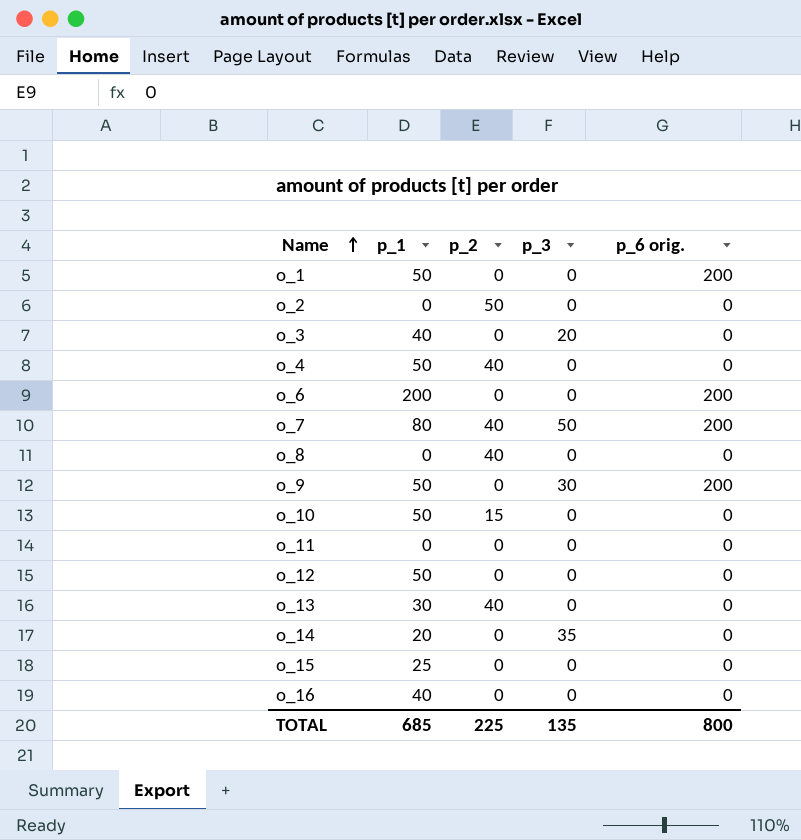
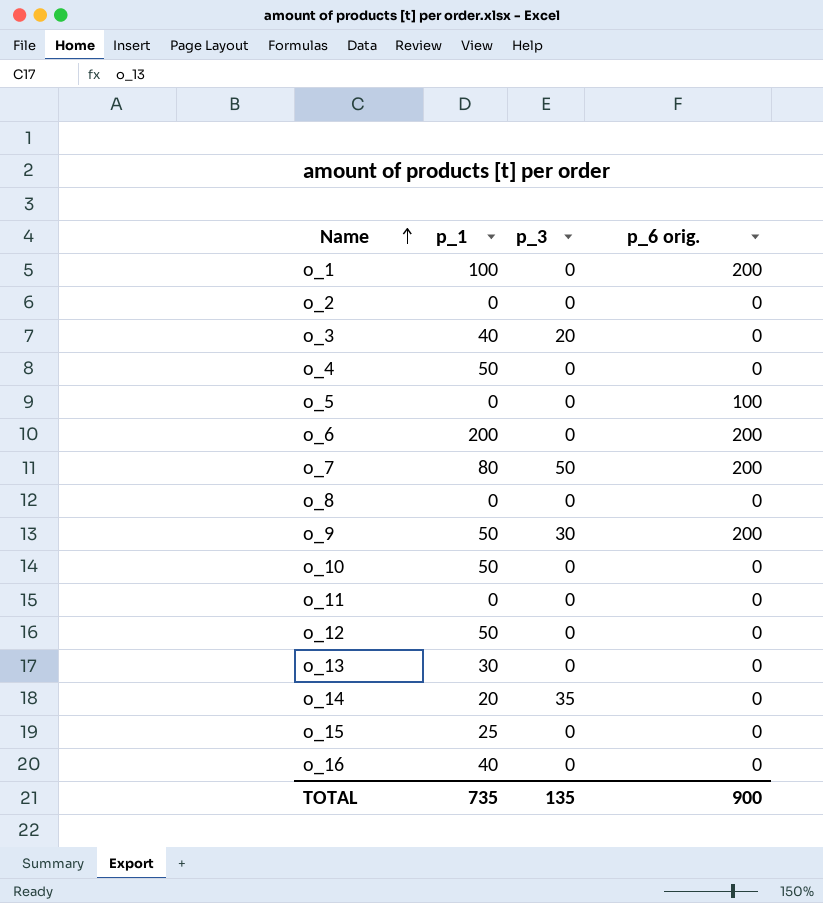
column p_2 | position: 3 -> none
o_1 | p_1: 50 -> 100
row o_5: none -> 0 | 0 | 100
TOTAL | p_1: 685 -> 735
TOTAL | p_6 orig.: 800 -> 900

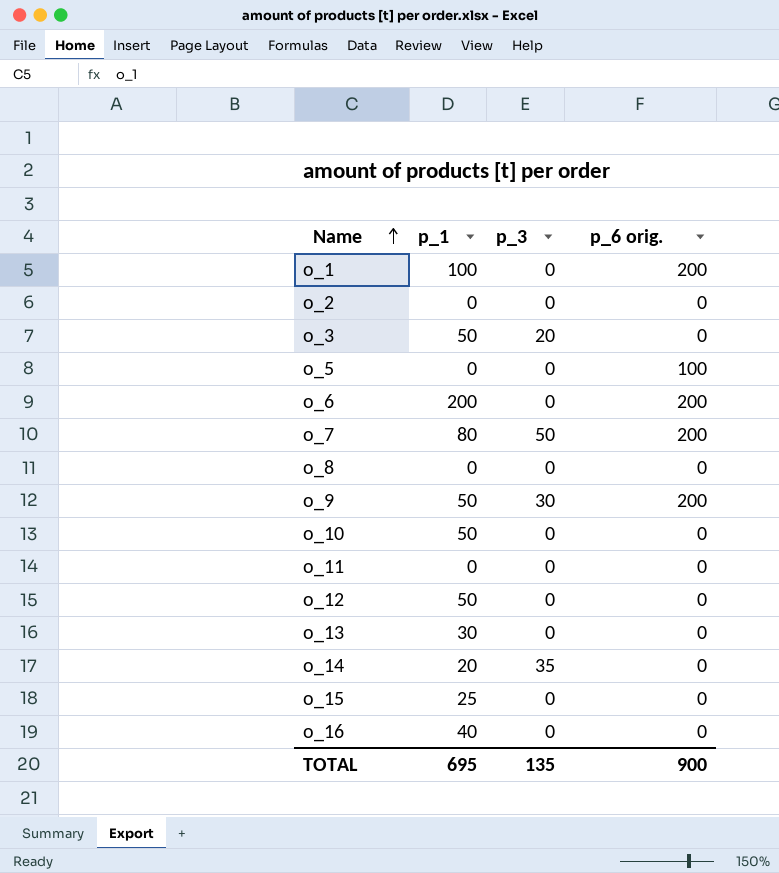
row o_4: 50 | 0 | 0 -> none
o_3 | p_1: 40 -> 50
TOTAL | p_1: 735 -> 695

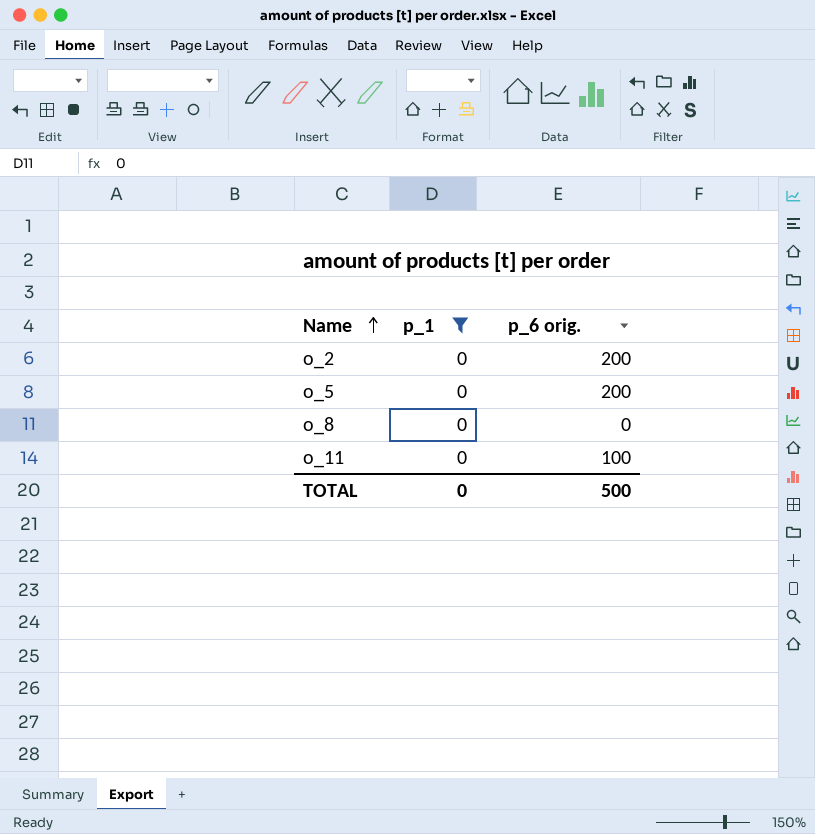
filter: none -> p_1 = 0
column p_3 | position: 3 -> none
o_2 | p_6 orig.: 0 -> 200
o_5 | p_6 orig.: 100 -> 200
o_11 | p_6 orig.: 0 -> 100
TOTAL | p_1: 695 -> 0
TOTAL | p_6 orig.: 900 -> 500

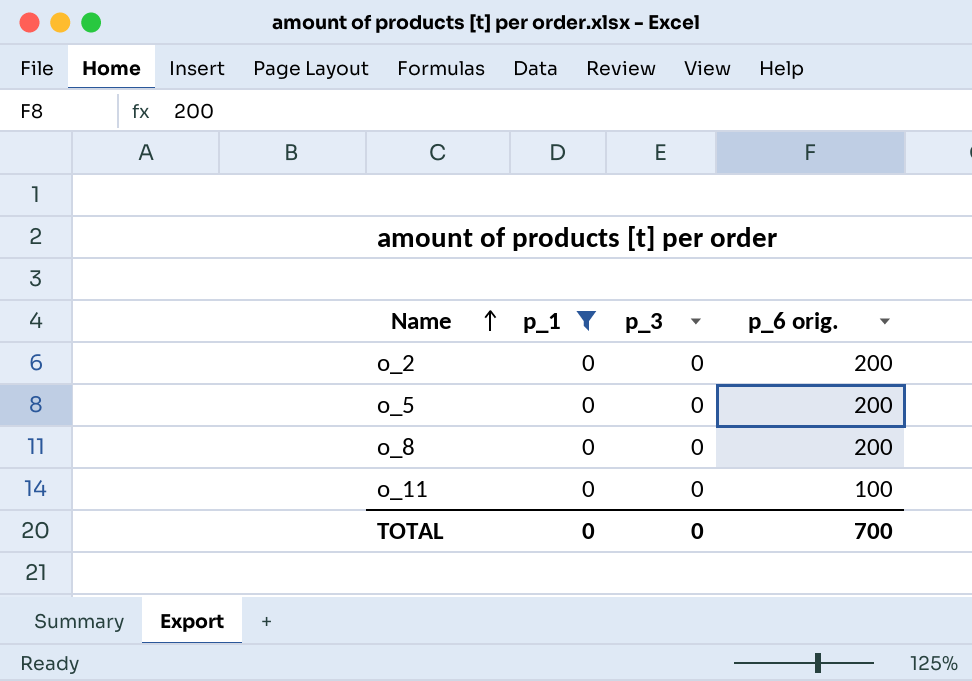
column p_3 | position: none -> 3
o_8 | p_6 orig.: 0 -> 200
TOTAL | p_6 orig.: 500 -> 700

